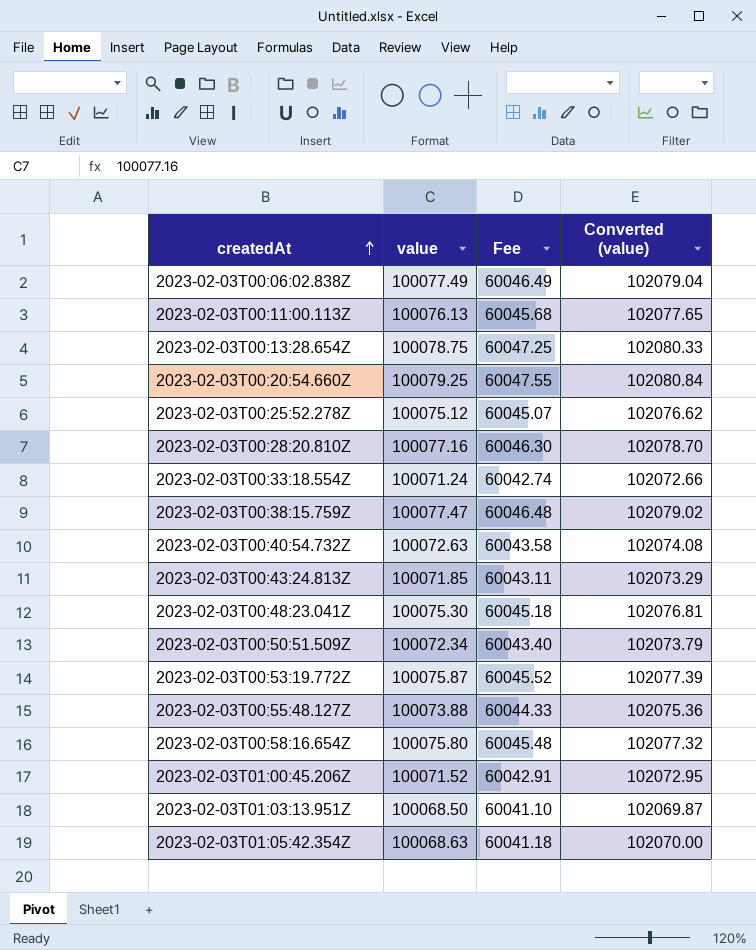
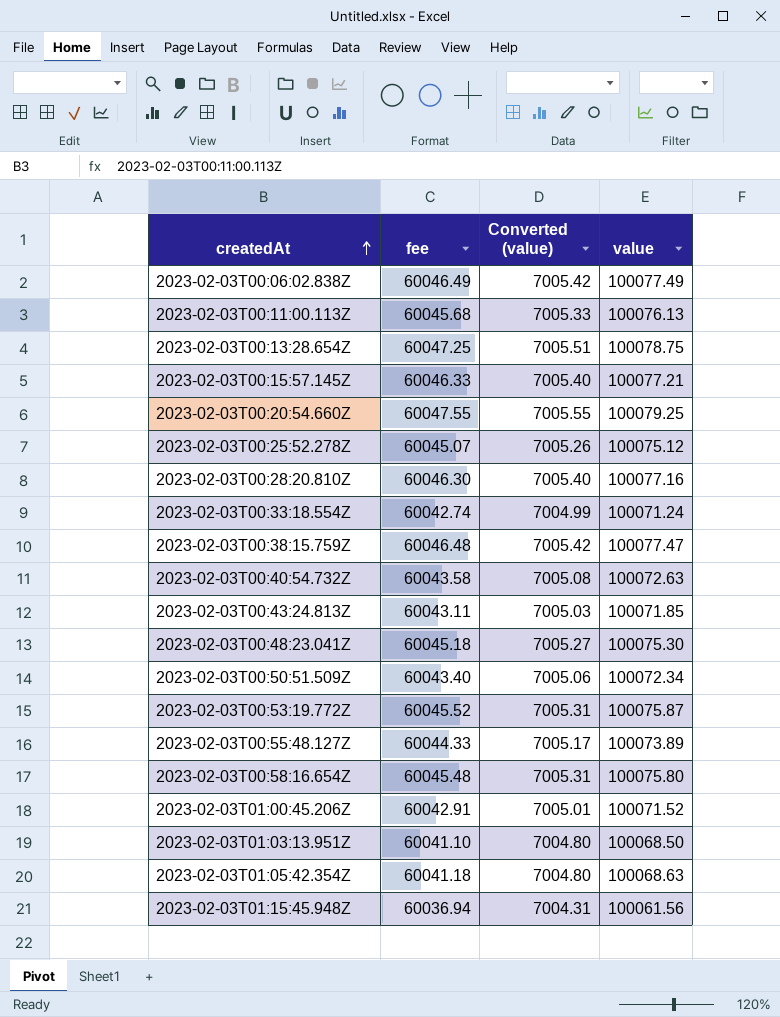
column name: Fee -> fee
column Converted (value) | formula: [value] * 1.02 -> [value] * 0.07
column value | position: 2 -> 4
row 2023-02-03T00:15:57.145Z: none -> 60046.33 | 7005.40 | 100077.21
2023-02-03T00:55:48.127Z | value: 100073.88 -> 100073.89
row 2023-02-03T01:15:45.948Z: none -> 60036.94 | 7004.31 | 100061.56

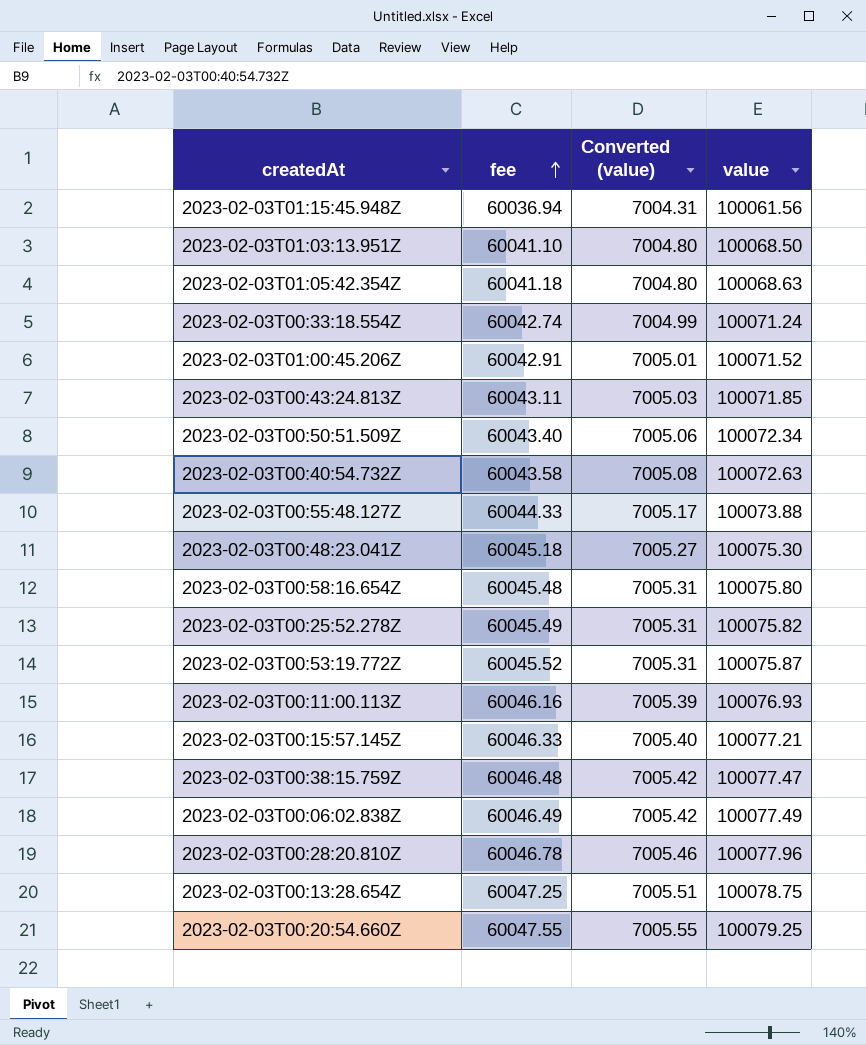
row order: createdAt ascending -> fee ascending
2023-02-03T00:55:48.127Z | value: 100073.89 -> 100073.88
2023-02-03T00:25:52.278Z | fee: 60045.07 -> 60045.49
2023-02-03T00:25:52.278Z | Converted (value): 7005.26 -> 7005.31
2023-02-03T00:25:52.278Z | value: 100075.12 -> 100075.82
2023-02-03T00:11:00.113Z | fee: 60045.68 -> 60046.16
2023-02-03T00:11:00.113Z | Converted (value): 7005.33 -> 7005.39
2023-02-03T00:11:00.113Z | value: 100076.13 -> 100076.93
2023-02-03T00:28:20.810Z | fee: 60046.30 -> 60046.78
2023-02-03T00:28:20.810Z | Converted (value): 7005.40 -> 7005.46
2023-02-03T00:28:20.810Z | value: 100077.16 -> 100077.96

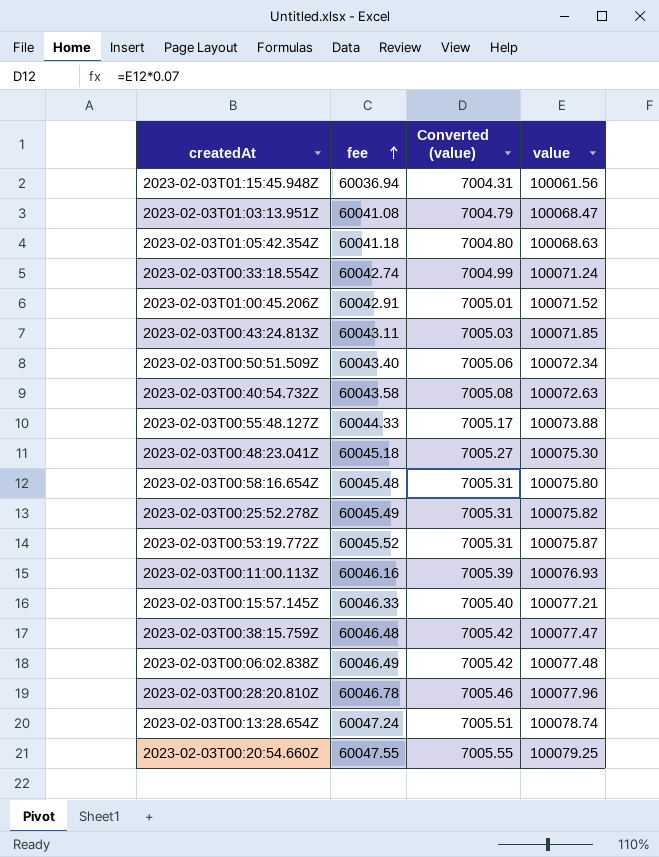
2023-02-03T01:03:13.951Z | fee: 60041.10 -> 60041.08
2023-02-03T01:03:13.951Z | Converted (value): 7004.80 -> 7004.79
2023-02-03T01:03:13.951Z | value: 100068.50 -> 100068.47
2023-02-03T00:06:02.838Z | value: 100077.49 -> 100077.48
2023-02-03T00:13:28.654Z | fee: 60047.25 -> 60047.24
2023-02-03T00:13:28.654Z | value: 100078.75 -> 100078.74

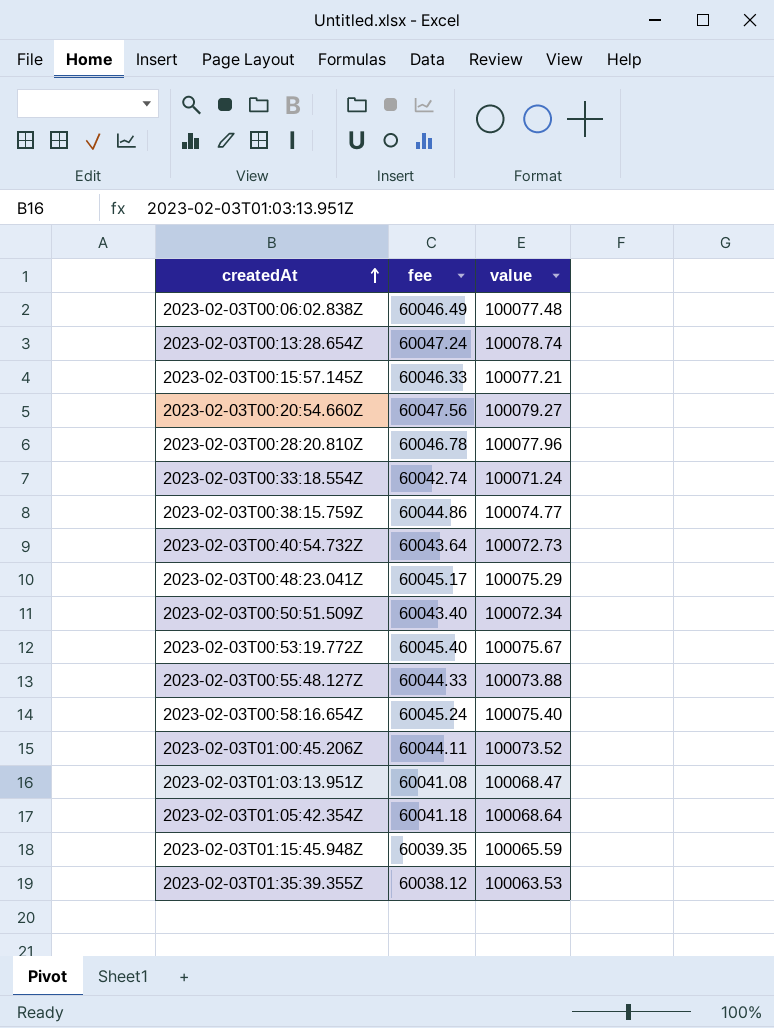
row order: fee ascending -> createdAt ascending
column Converted (value) | formula: [value] * 0.07 -> none
row 2023-02-03T00:43:24.813Z: 60043.11 | 7005.03 | 100071.85 -> none
row 2023-02-03T00:25:52.278Z: 60045.49 | 7005.31 | 100075.82 -> none
row 2023-02-03T00:11:00.113Z: 60046.16 | 7005.39 | 100076.93 -> none
2023-02-03T00:20:54.660Z | fee: 60047.55 -> 60047.56
2023-02-03T00:20:54.660Z | value: 100079.25 -> 100079.27
2023-02-03T00:38:15.759Z | fee: 60046.48 -> 60044.86
2023-02-03T00:38:15.759Z | value: 100077.47 -> 100074.77
2023-02-03T00:40:54.732Z | fee: 60043.58 -> 60043.64
2023-02-03T00:40:54.732Z | value: 100072.63 -> 100072.73
2023-02-03T00:48:23.041Z | fee: 60045.18 -> 60045.17
2023-02-03T00:48:23.041Z | value: 100075.30 -> 100075.29
2023-02-03T00:53:19.772Z | fee: 60045.52 -> 60045.40
2023-02-03T00:53:19.772Z | value: 100075.87 -> 100075.67
2023-02-03T00:58:16.654Z | fee: 60045.48 -> 60045.24
2023-02-03T00:58:16.654Z | value: 100075.80 -> 100075.40
2023-02-03T01:00:45.206Z | fee: 60042.91 -> 60044.11
2023-02-03T01:00:45.206Z | value: 100071.52 -> 100073.52
2023-02-03T01:05:42.354Z | value: 100068.63 -> 100068.64
2023-02-03T01:15:45.948Z | fee: 60036.94 -> 60039.35
2023-02-03T01:15:45.948Z | value: 100061.56 -> 100065.59
row 2023-02-03T01:35:39.355Z: none -> 60038.12 | 100063.53

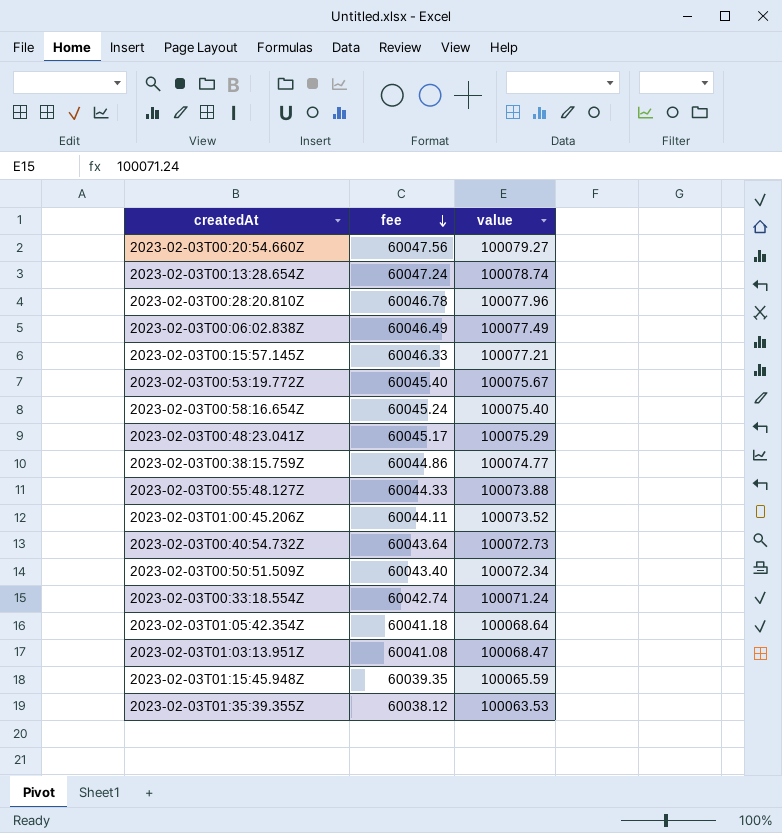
row order: createdAt ascending -> fee descending
2023-02-03T00:06:02.838Z | value: 100077.48 -> 100077.49

